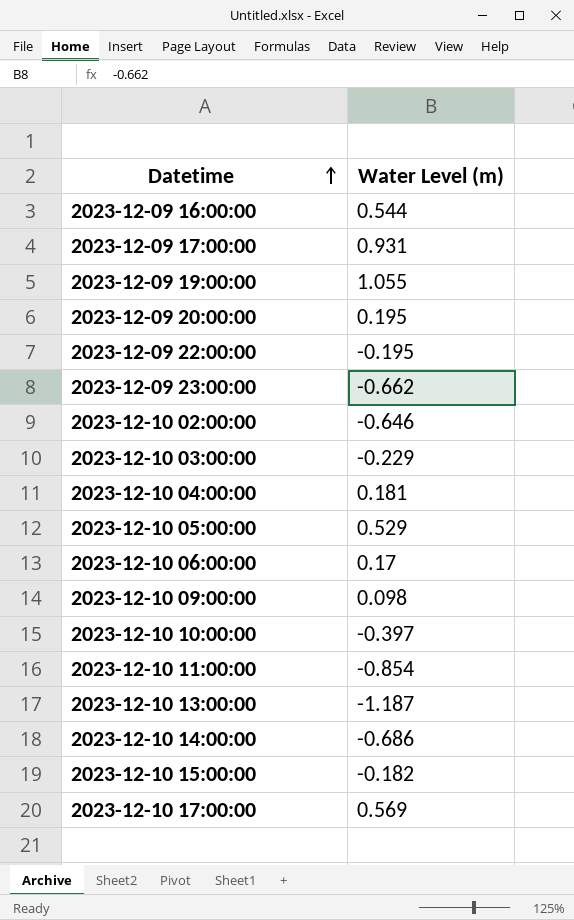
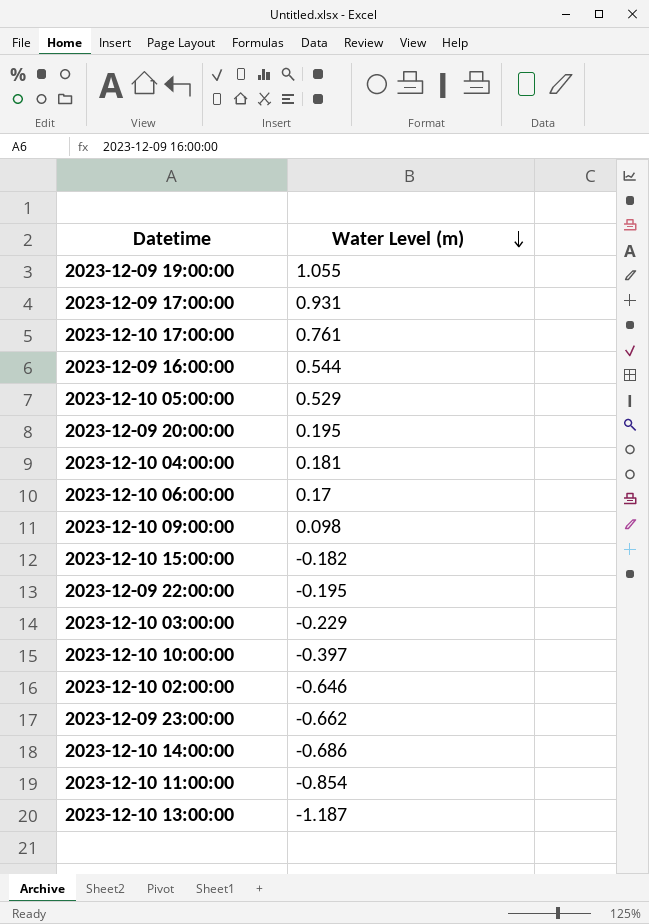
row order: Datetime ascending -> Water Level (m) descending
2023-12-10 17:00:00 | Water Level (m): 0.569 -> 0.761

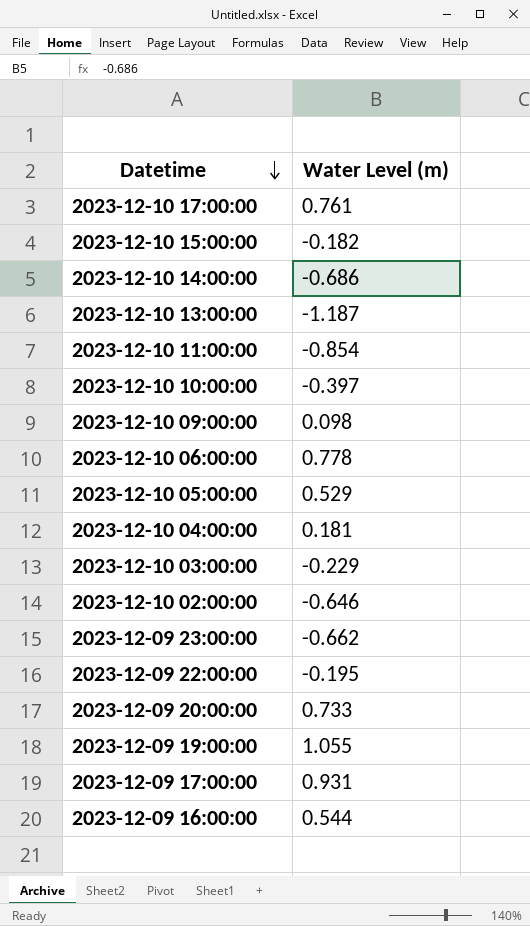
row order: Water Level (m) descending -> Datetime descending
2023-12-10 06:00:00 | Water Level (m): 0.17 -> 0.778
2023-12-09 20:00:00 | Water Level (m): 0.195 -> 0.733

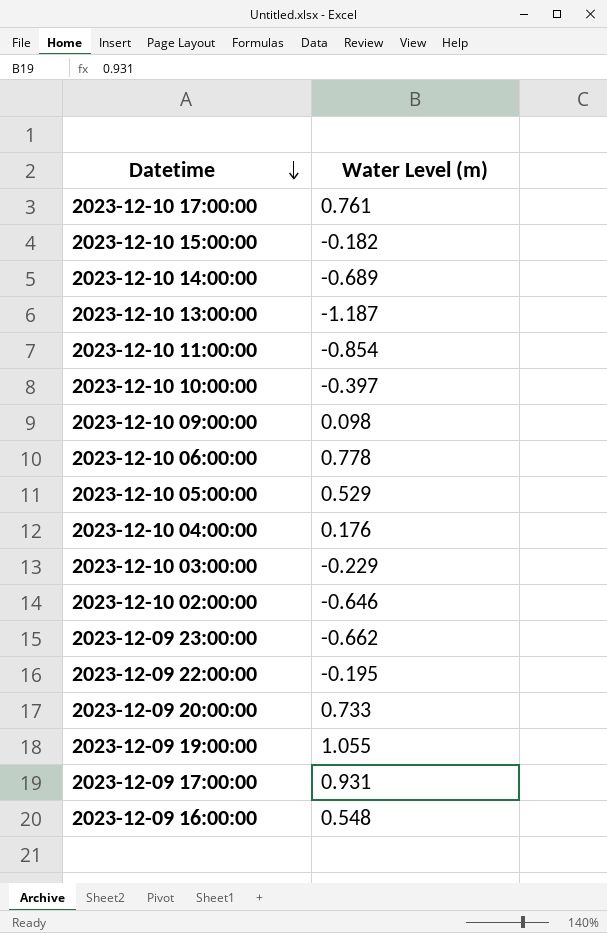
2023-12-10 14:00:00 | Water Level (m): -0.686 -> -0.689
2023-12-10 04:00:00 | Water Level (m): 0.181 -> 0.176
2023-12-09 16:00:00 | Water Level (m): 0.544 -> 0.548

